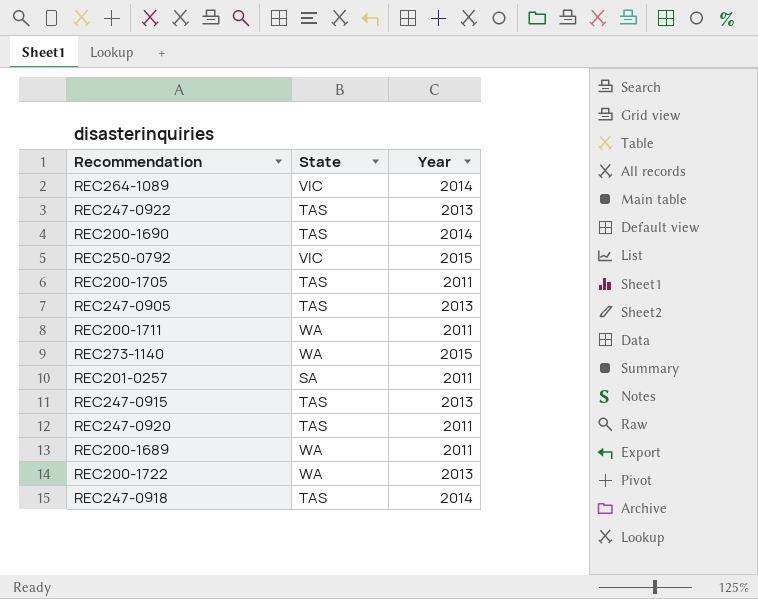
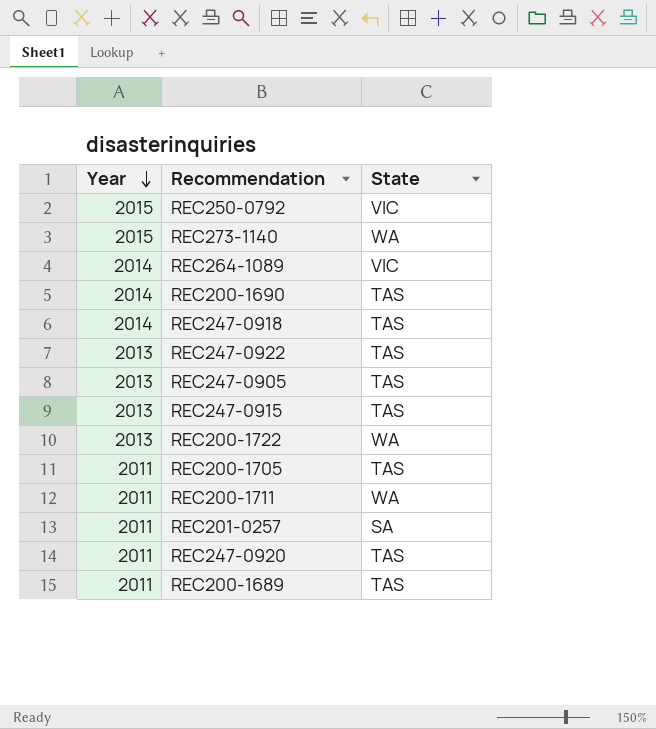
row order: none -> Year descending
column Year | position: 3 -> 1
REC200-1689 | State: WA -> TAS

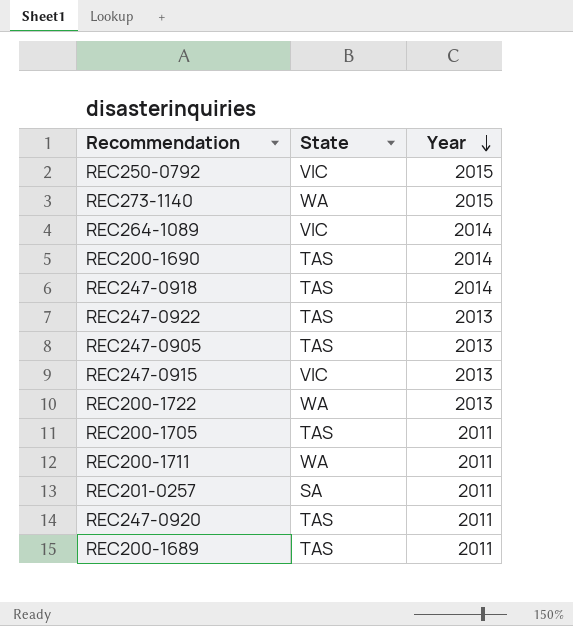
column Year | position: 1 -> 3
REC247-0915 | State: TAS -> VIC

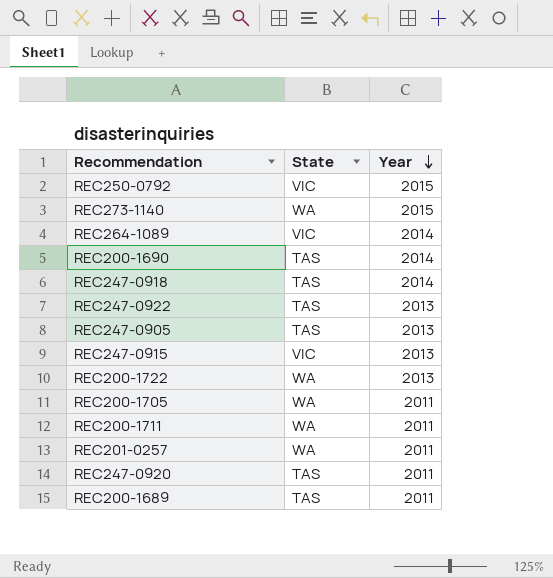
REC200-1705 | State: TAS -> WA
REC201-0257 | State: SA -> WA

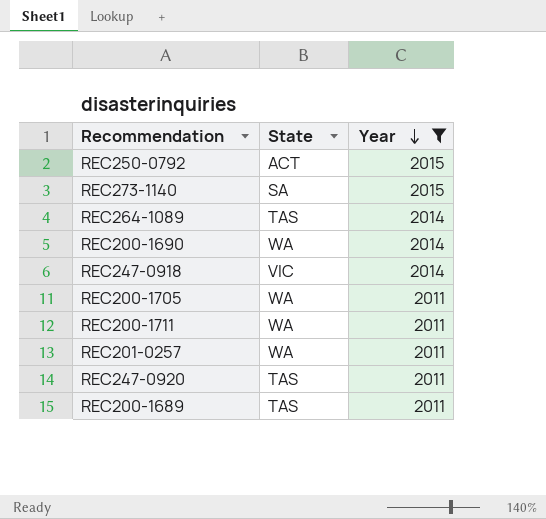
filter: none -> Year != 2013
REC250-0792 | State: VIC -> ACT
REC273-1140 | State: WA -> SA
REC264-1089 | State: VIC -> TAS
REC200-1690 | State: TAS -> WA
REC247-0918 | State: TAS -> VIC

